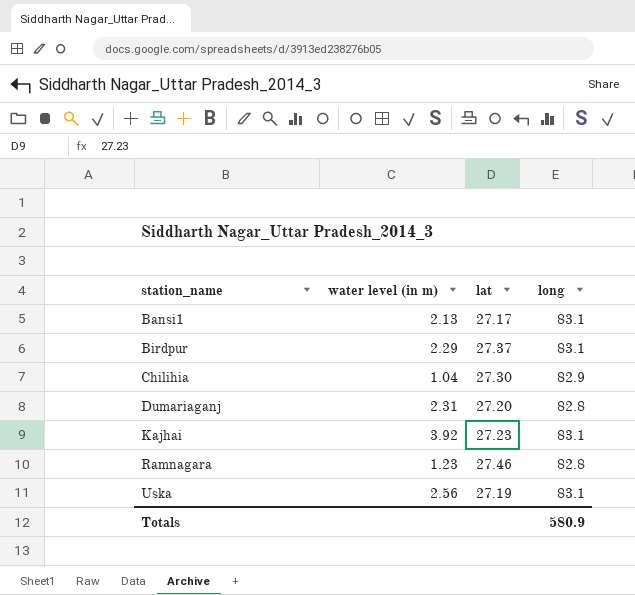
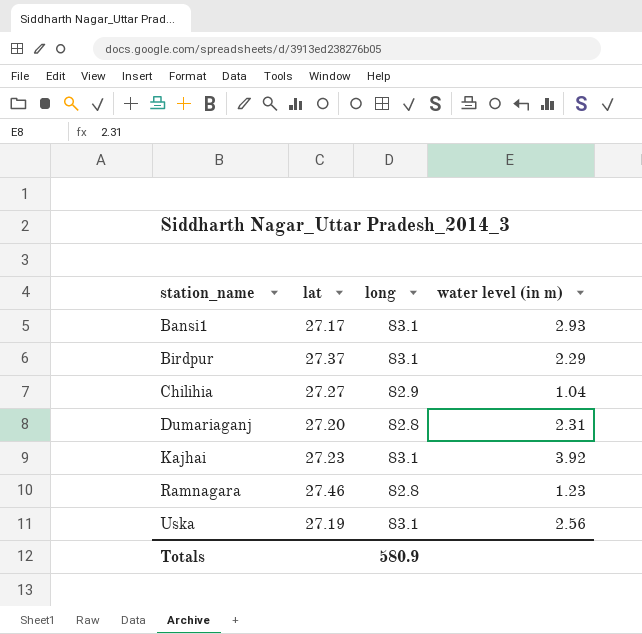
column water level (in m) | position: 2 -> 4
Bansi1 | water level (in m): 2.13 -> 2.93
Chilihia | lat: 27.30 -> 27.27

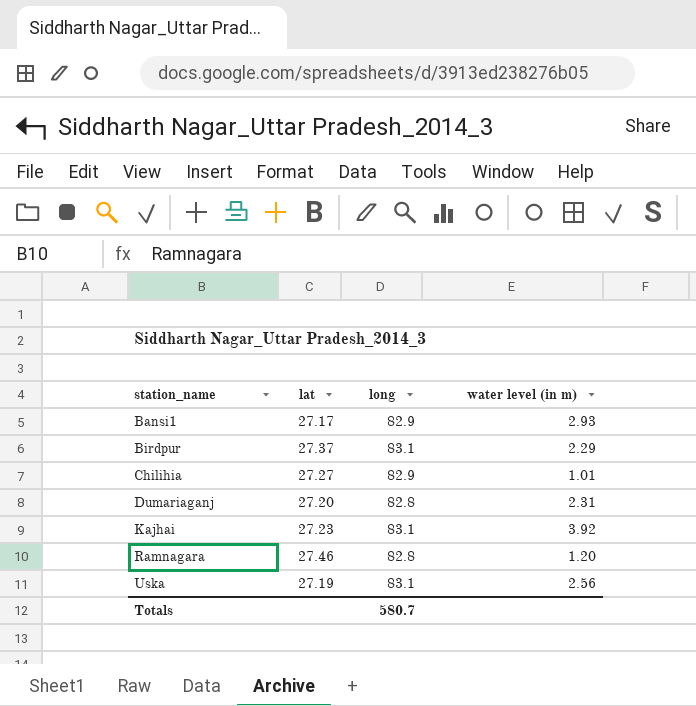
Bansi1 | long: 83.1 -> 82.9
Chilihia | water level (in m): 1.04 -> 1.01
Ramnagara | water level (in m): 1.23 -> 1.20
Totals | long: 580.9 -> 580.7

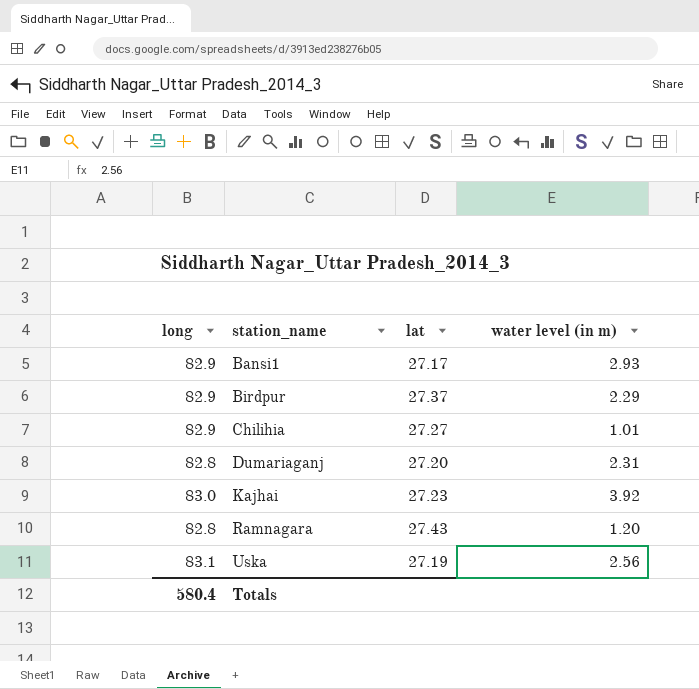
column long | position: 3 -> 1
Birdpur | long: 83.1 -> 82.9
Kajhai | long: 83.1 -> 83.0
Ramnagara | lat: 27.46 -> 27.43
Totals | long: 580.7 -> 580.4

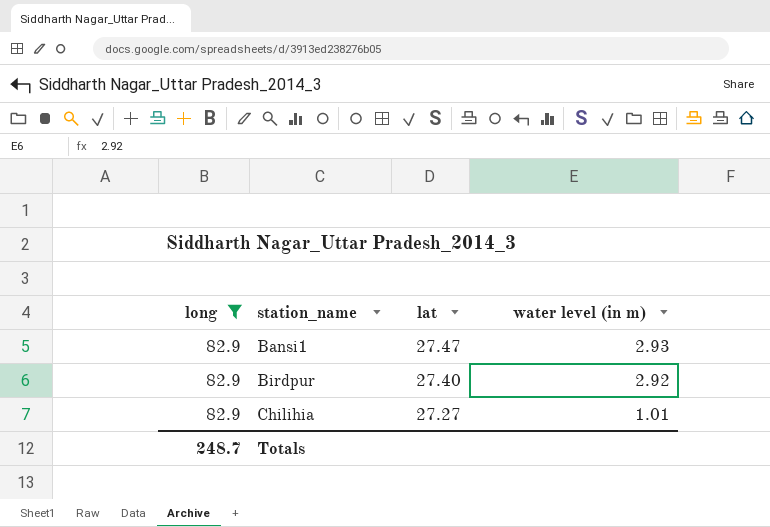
filter: none -> long = 82.9
Bansi1 | lat: 27.17 -> 27.47
Birdpur | lat: 27.37 -> 27.40
Birdpur | water level (in m): 2.29 -> 2.92
Totals | long: 580.4 -> 248.7

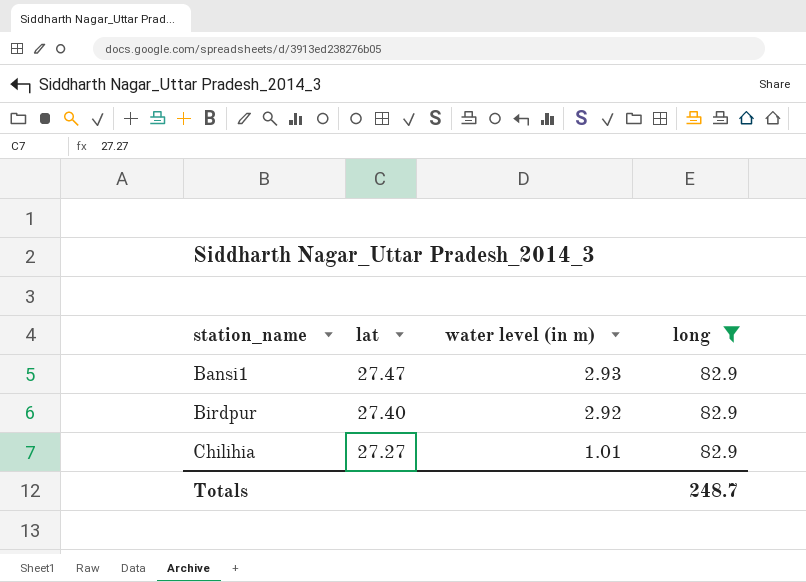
column long | position: 1 -> 4

